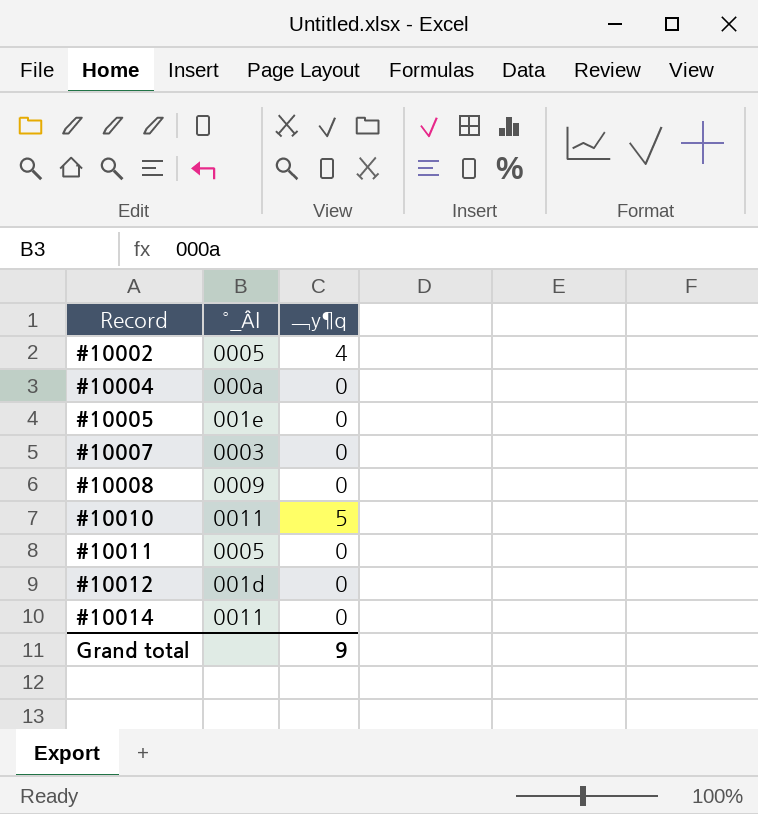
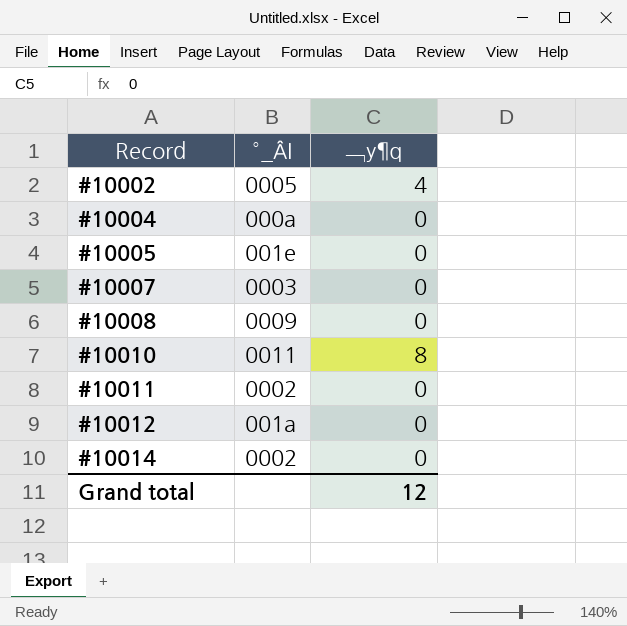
#10010 | ¬y¶q: 5 -> 8
#10011 | °_ÂI: 0005 -> 0002
#10012 | °_ÂI: 001d -> 001a
#10014 | °_ÂI: 0011 -> 0002
Grand total | ¬y¶q: 9 -> 12

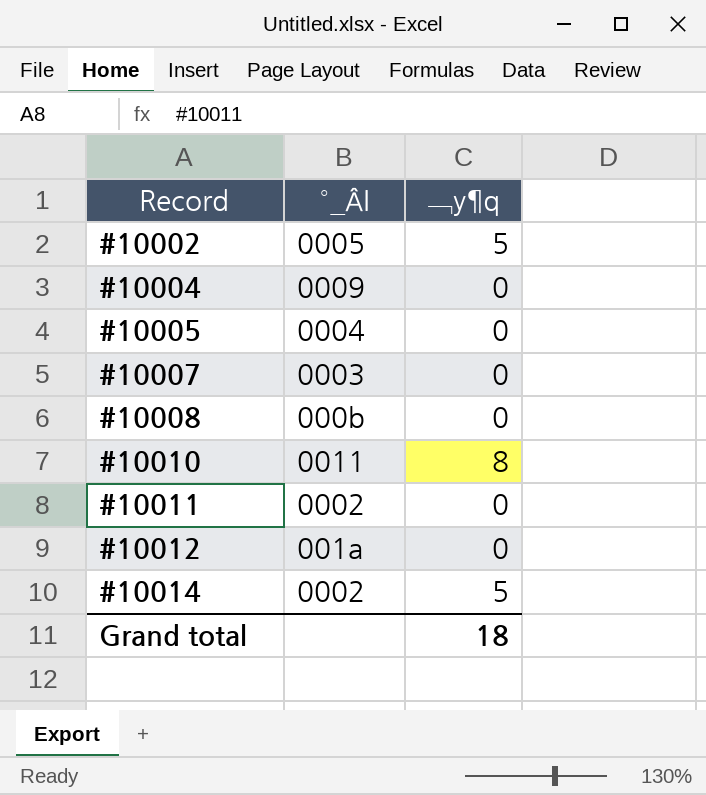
#10002 | ¬y¶q: 4 -> 5
#10004 | °_ÂI: 000a -> 0009
#10005 | °_ÂI: 001e -> 0004
#10008 | °_ÂI: 0009 -> 000b
#10014 | ¬y¶q: 0 -> 5
Grand total | ¬y¶q: 12 -> 18

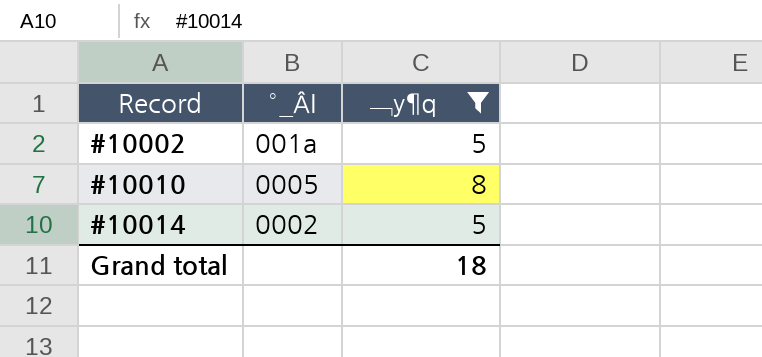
filter: none -> ¬y¶q != 0
#10002 | °_ÂI: 0005 -> 001a
#10010 | °_ÂI: 0011 -> 0005

